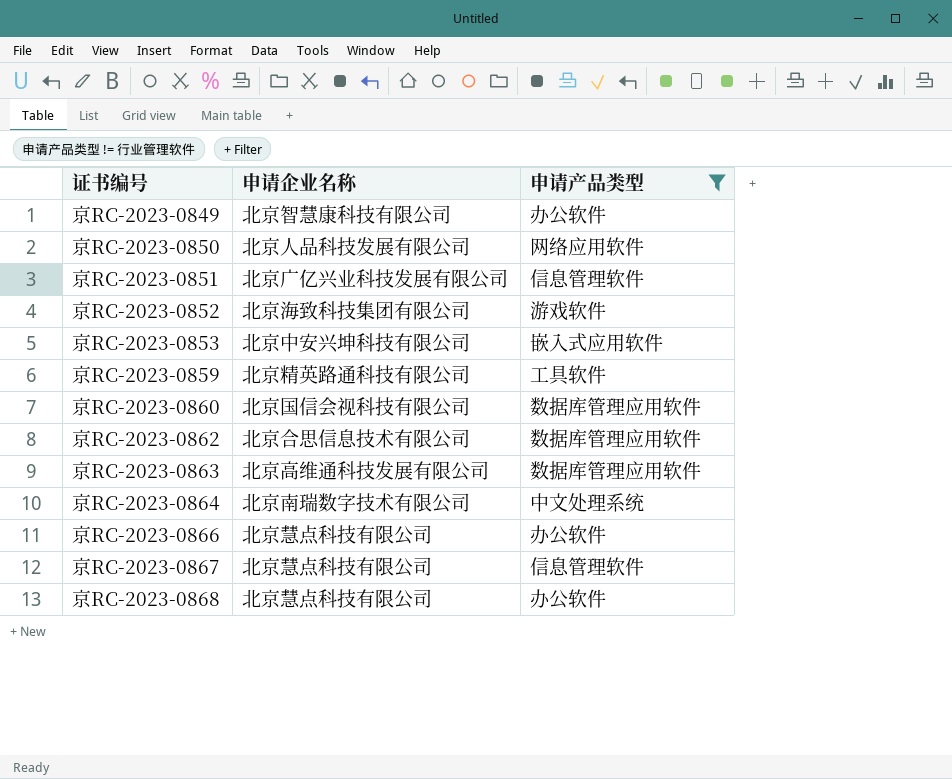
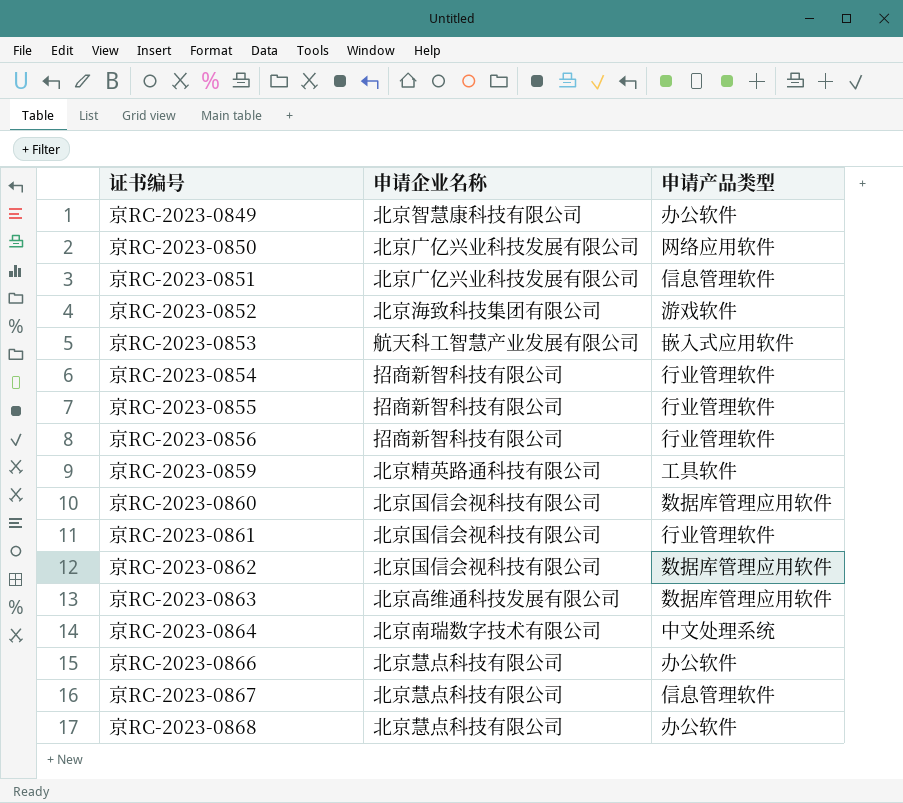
filter: 申请产品类型 != 行业管理软件 -> none
京RC-2023-0850 | 申请企业名称: 北京人品科技发展有限公司 -> 北京广亿兴业科技发展有限公司
京RC-2023-0853 | 申请企业名称: 北京中安兴坤科技有限公司 -> 航天科工智慧产业发展有限公司
京RC-2023-0862 | 申请企业名称: 北京合思信息技术有限公司 -> 北京国信会视科技有限公司

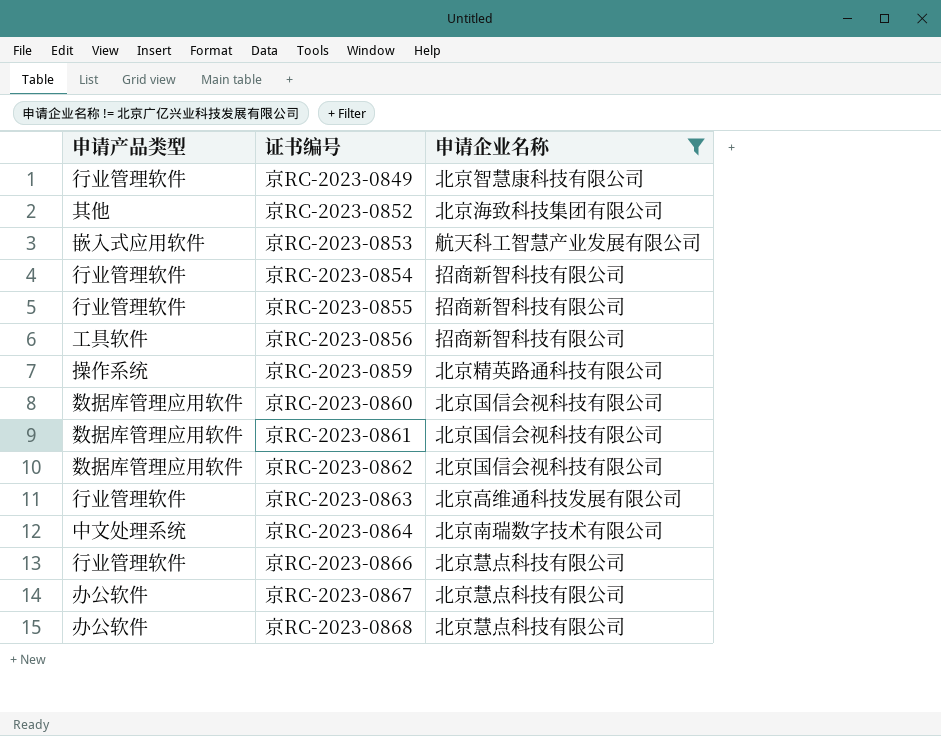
filter: none -> 申请企业名称 != 北京广亿兴业科技发展有限公司
column 申请产品类型 | position: 3 -> 1
京RC-2023-0849 | 申请产品类型: 办公软件 -> 行业管理软件
京RC-2023-0852 | 申请产品类型: 游戏软件 -> 其他
京RC-2023-0856 | 申请产品类型: 行业管理软件 -> 工具软件
京RC-2023-0859 | 申请产品类型: 工具软件 -> 操作系统
京RC-2023-0861 | 申请产品类型: 行业管理软件 -> 数据库管理应用软件
京RC-2023-0863 | 申请产品类型: 数据库管理应用软件 -> 行业管理软件
京RC-2023-0866 | 申请产品类型: 办公软件 -> 行业管理软件
京RC-2023-0867 | 申请产品类型: 信息管理软件 -> 办公软件

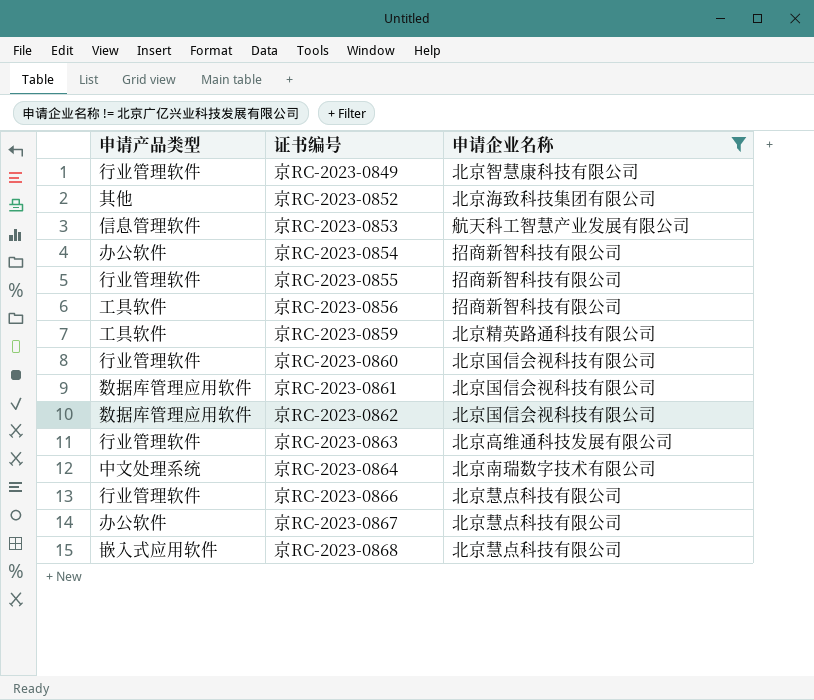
京RC-2023-0853 | 申请产品类型: 嵌入式应用软件 -> 信息管理软件
京RC-2023-0854 | 申请产品类型: 行业管理软件 -> 办公软件
京RC-2023-0859 | 申请产品类型: 操作系统 -> 工具软件
京RC-2023-0860 | 申请产品类型: 数据库管理应用软件 -> 行业管理软件
京RC-2023-0868 | 申请产品类型: 办公软件 -> 嵌入式应用软件

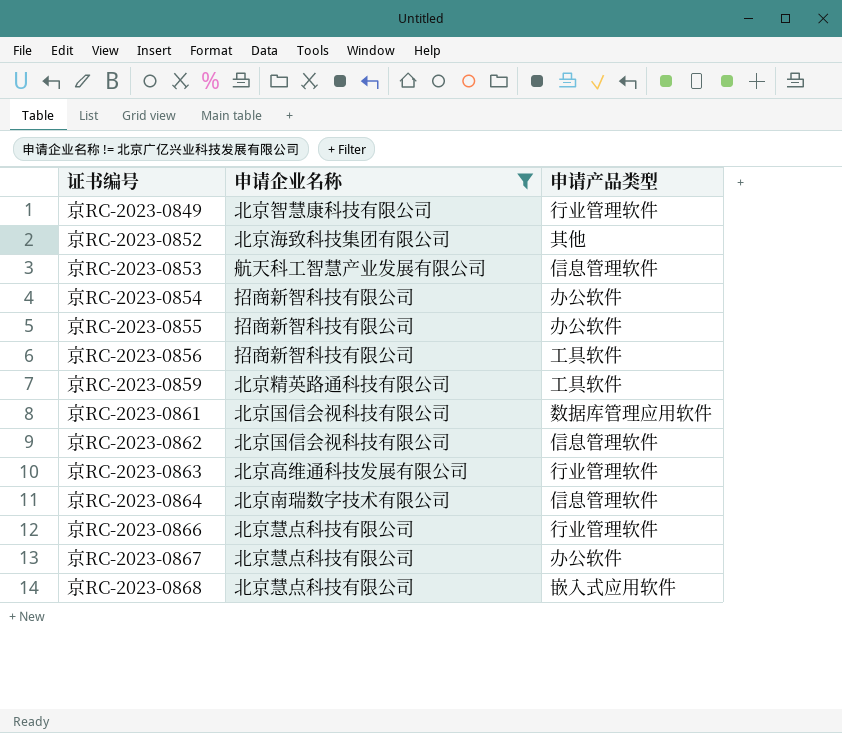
column 申请产品类型 | position: 1 -> 3
row 京RC-2023-0860: 行业管理软件 | 北京国信会视科技有限公司 -> none
京RC-2023-0855 | 申请产品类型: 行业管理软件 -> 办公软件
京RC-2023-0862 | 申请产品类型: 数据库管理应用软件 -> 信息管理软件
京RC-2023-0864 | 申请产品类型: 中文处理系统 -> 信息管理软件

